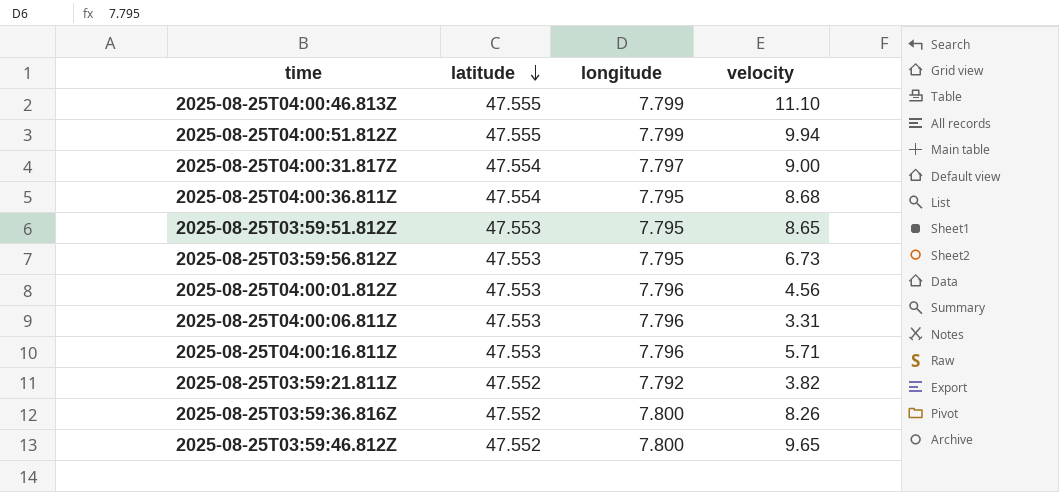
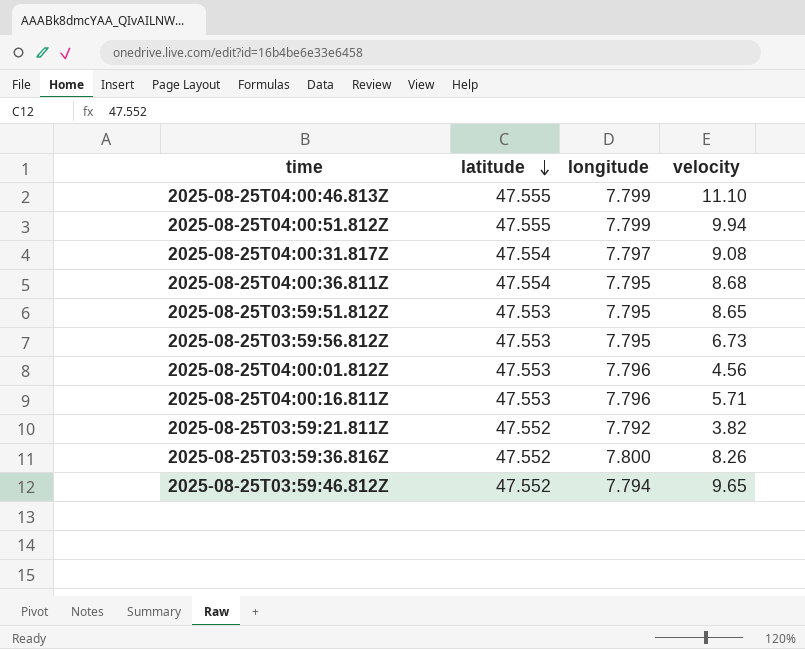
row 2025-08-25T04:00:06.811Z: 47.553 | 7.796 | 3.31 -> none
2025-08-25T04:00:31.817Z | velocity: 9.00 -> 9.08
2025-08-25T03:59:46.812Z | longitude: 7.800 -> 7.794

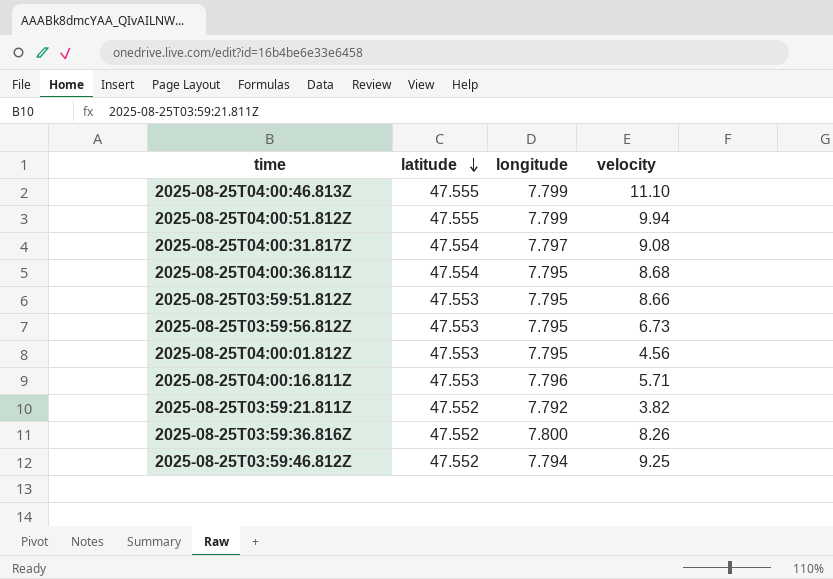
2025-08-25T03:59:51.812Z | velocity: 8.65 -> 8.66
2025-08-25T04:00:01.812Z | longitude: 7.796 -> 7.795
2025-08-25T03:59:46.812Z | velocity: 9.65 -> 9.25

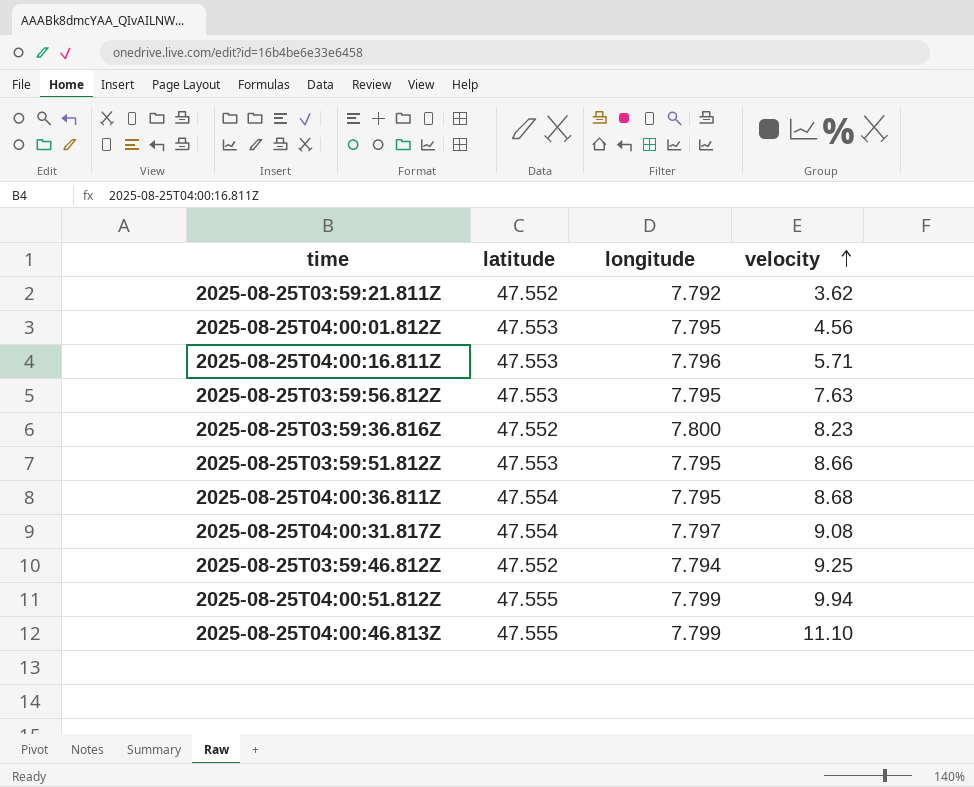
row order: latitude descending -> velocity ascending
2025-08-25T03:59:21.811Z | velocity: 3.82 -> 3.62
2025-08-25T03:59:56.812Z | velocity: 6.73 -> 7.63
2025-08-25T03:59:36.816Z | velocity: 8.26 -> 8.23

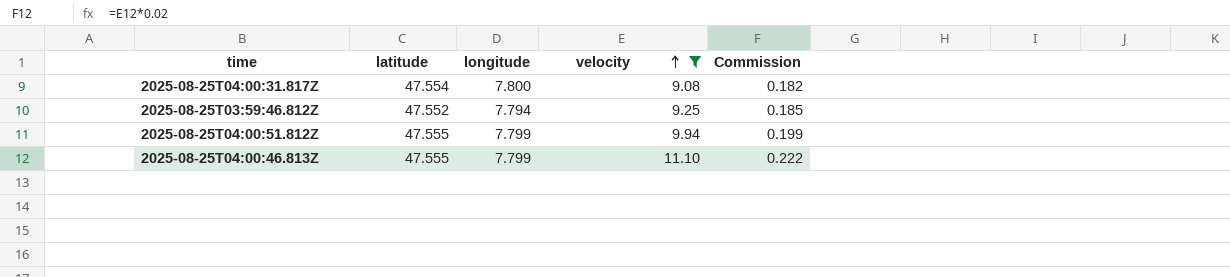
filter: none -> velocity >= 9.08
column Commission | formula: none -> [velocity] * 0.02
2025-08-25T04:00:31.817Z | longitude: 7.797 -> 7.800

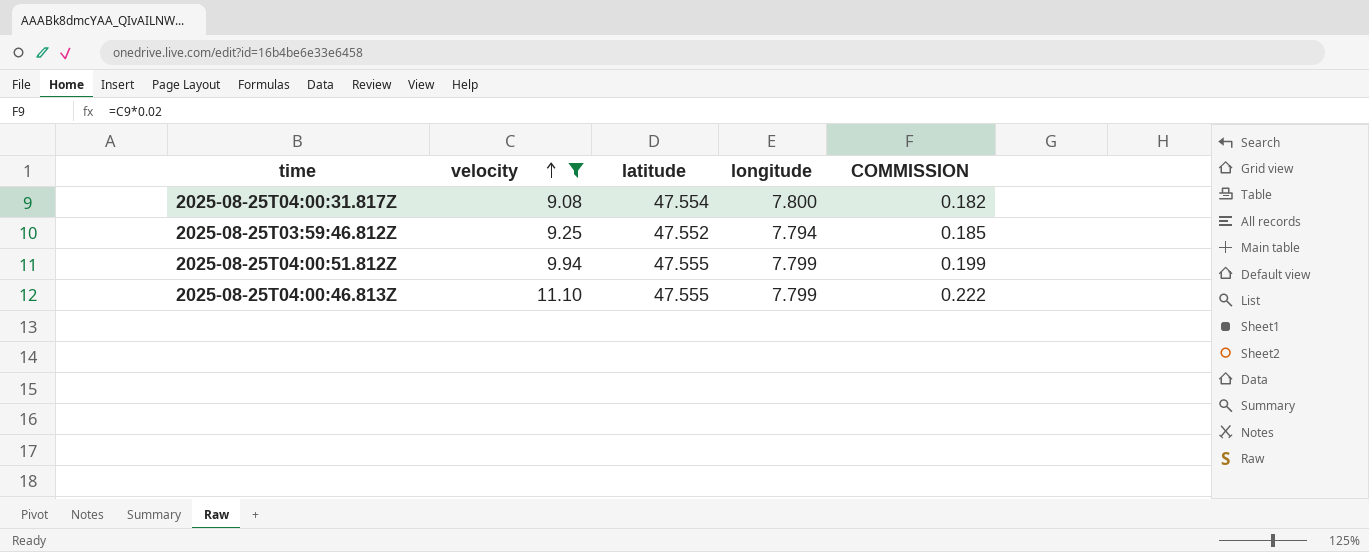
column velocity | position: 4 -> 2
column name: Commission -> COMMISSION

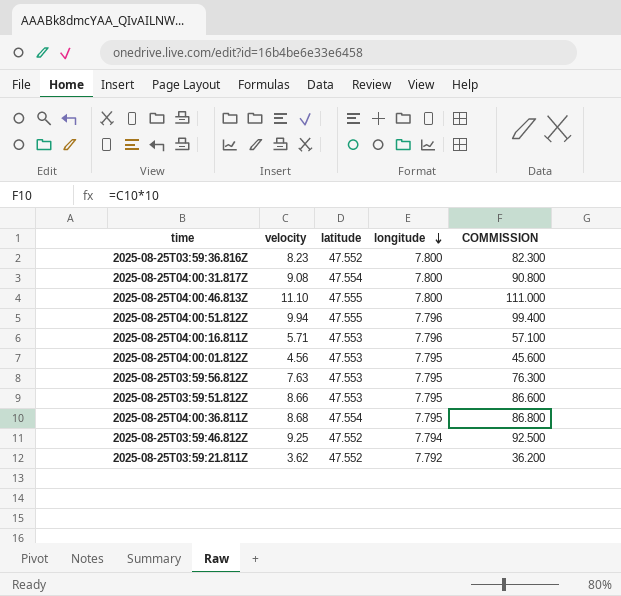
filter: velocity >= 9.08 -> none
row order: velocity ascending -> longitude descending
column COMMISSION | formula: [velocity] * 0.02 -> [velocity] * 10
2025-08-25T04:00:46.813Z | longitude: 7.799 -> 7.800
2025-08-25T04:00:51.812Z | longitude: 7.799 -> 7.796

